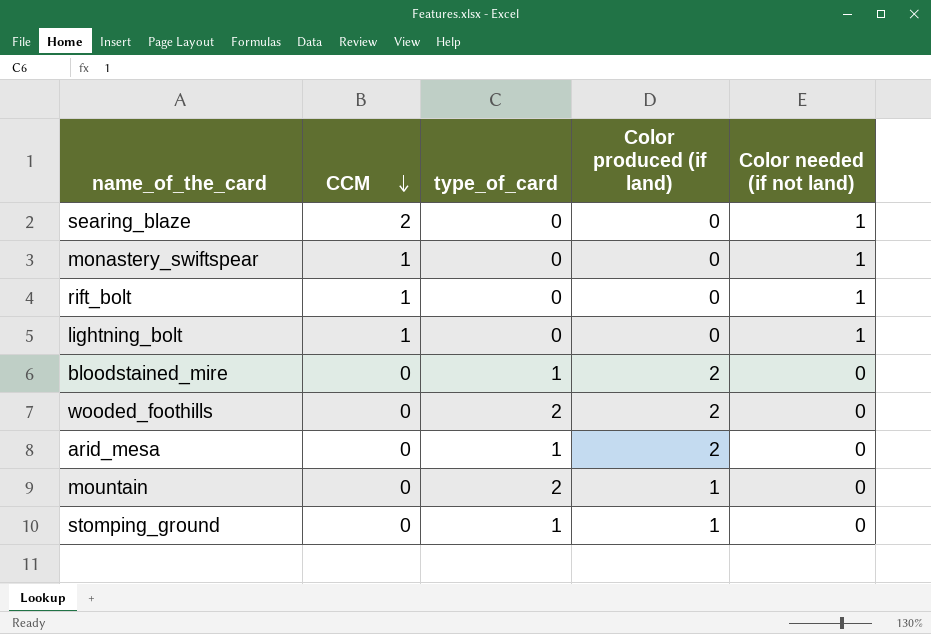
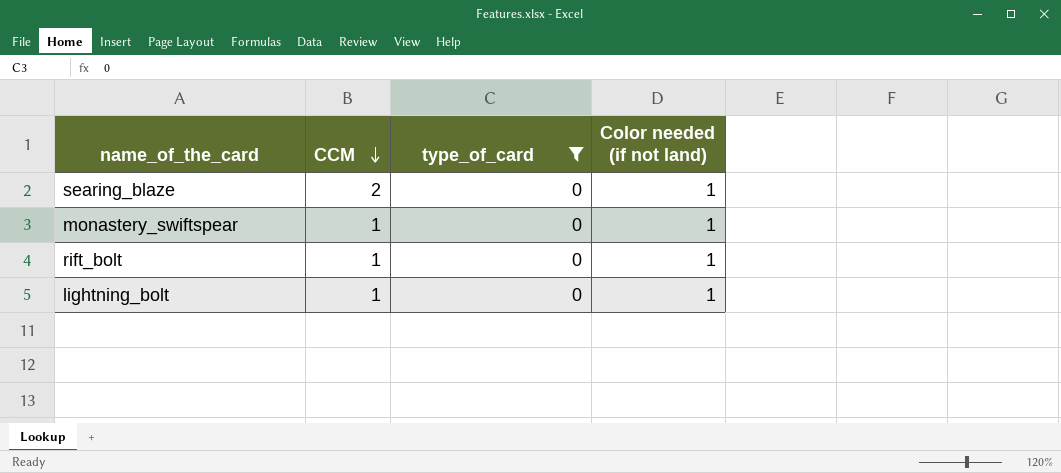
filter: none -> type_of_card = 0
column Color produced (if land) | position: 4 -> none

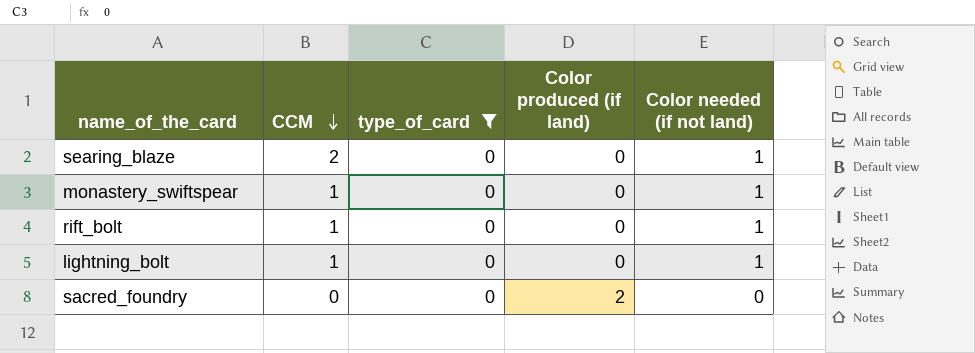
column Color produced (if land) | position: none -> 4
row sacred_foundry: none -> 0 | 0 | 2 | 0

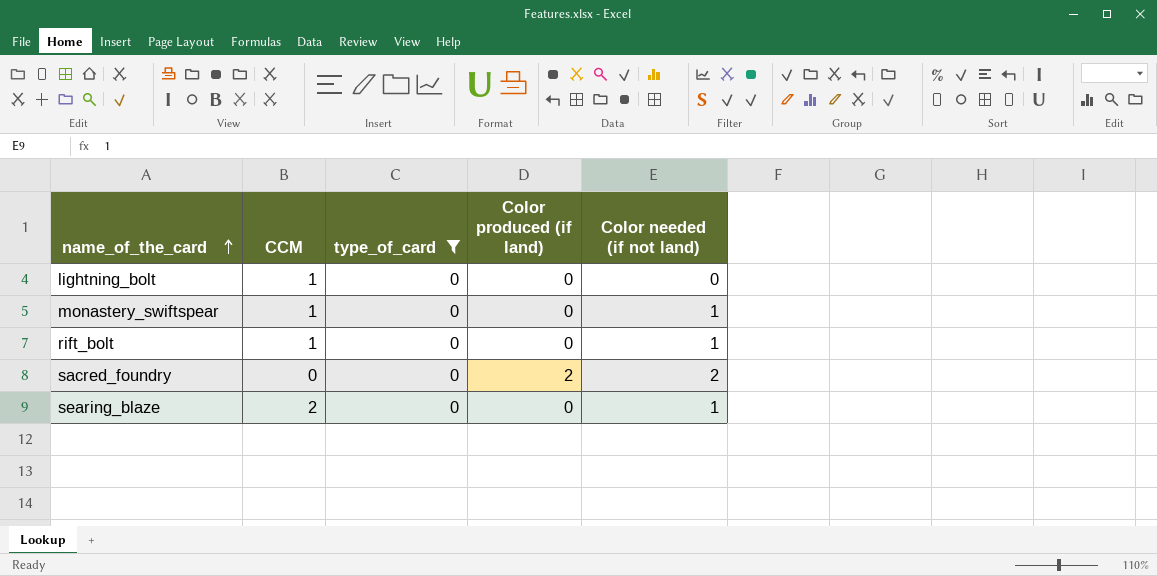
row order: CCM descending -> name_of_the_card ascending
lightning_bolt | Color needed (if not land): 1 -> 0
sacred_foundry | Color needed (if not land): 0 -> 2

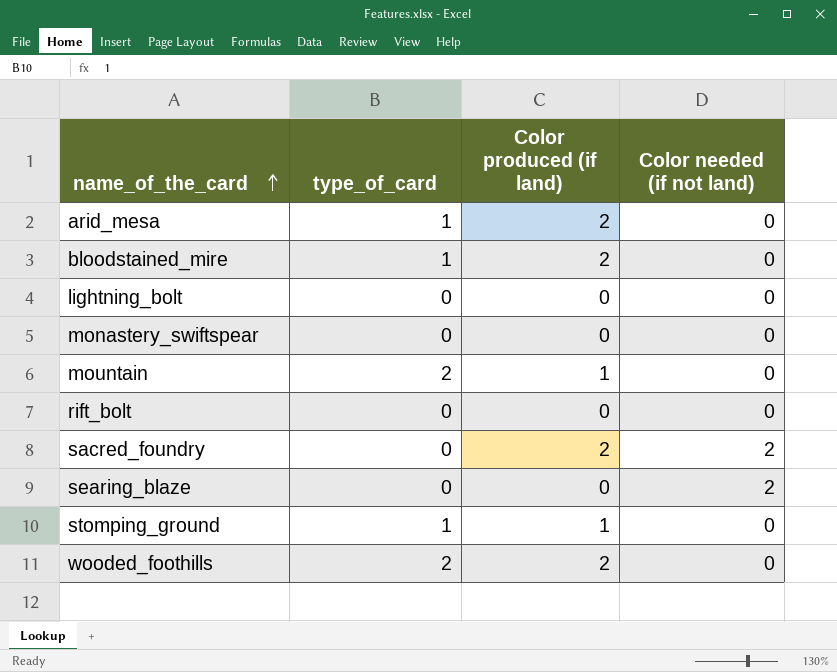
filter: type_of_card = 0 -> none
column CCM | position: 2 -> none
monastery_swiftspear | Color needed (if not land): 1 -> 0
rift_bolt | Color needed (if not land): 1 -> 0
searing_blaze | Color needed (if not land): 1 -> 2

